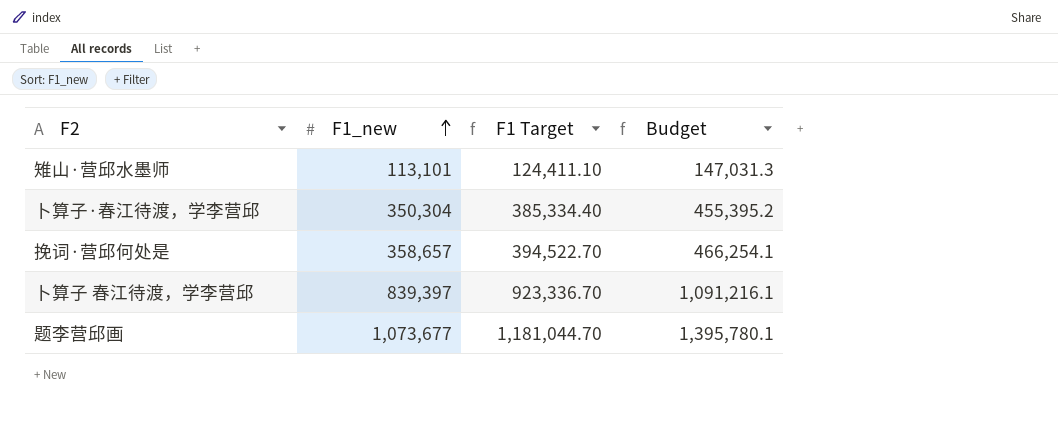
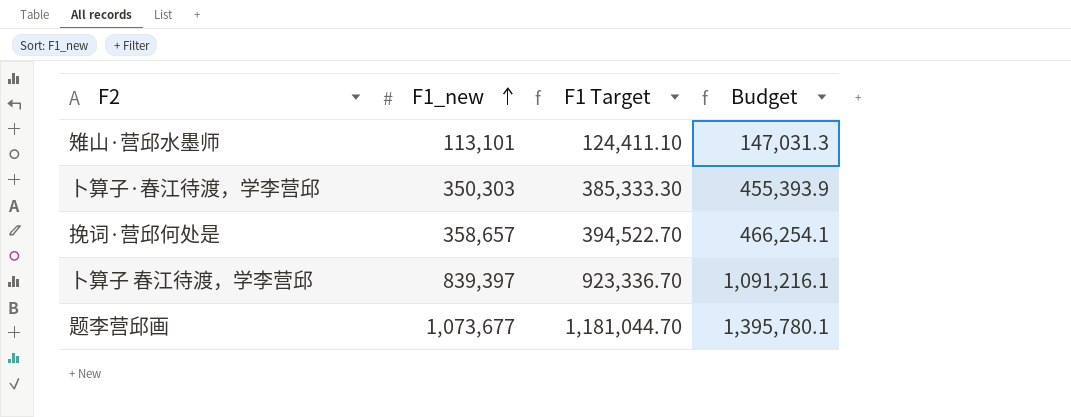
卜算子·春江待渡，学李营邱 | F1_new: 350,304 -> 350,303
卜算子·春江待渡，学李营邱 | F1 Target: 385,334.40 -> 385,333.30
卜算子·春江待渡，学李营邱 | Budget: 455,395.2 -> 455,393.9

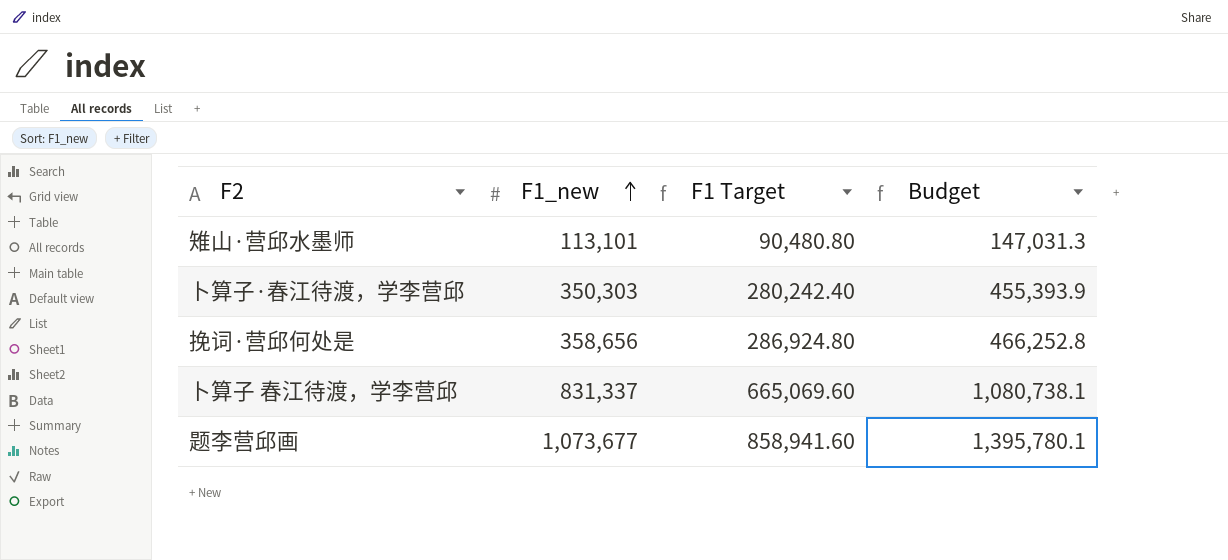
column F1 Target | formula: [F1_new] * 1.1 -> [F1_new] * 0.8
挽词·营邱何处是 | F1_new: 358,657 -> 358,656
挽词·营邱何处是 | Budget: 466,254.1 -> 466,252.8
卜算子 春江待渡，学李营邱 | F1_new: 839,397 -> 831,337
卜算子 春江待渡，学李营邱 | Budget: 1,091,216.1 -> 1,080,738.1

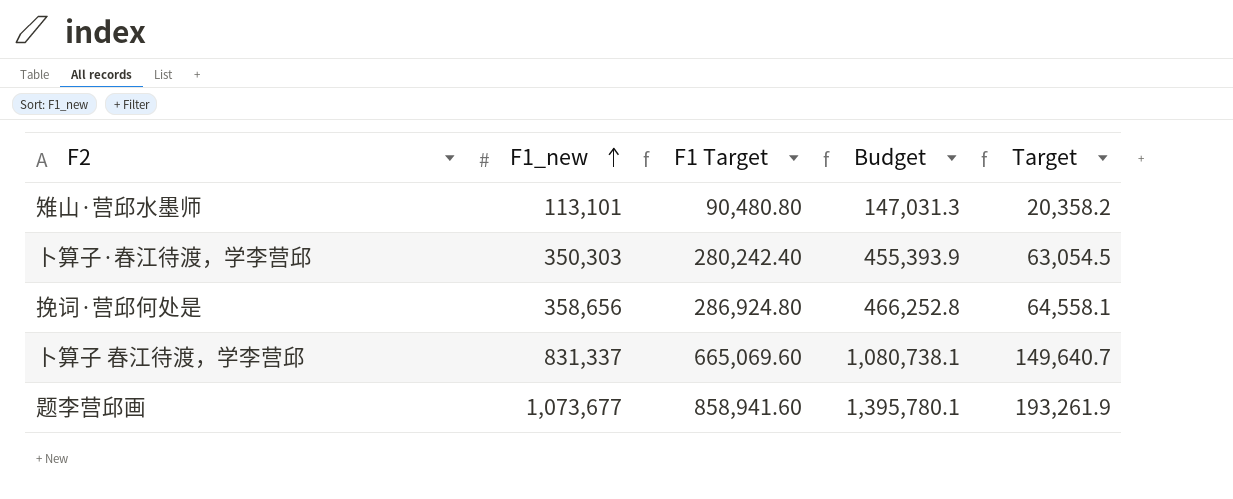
column Target | formula: none -> [F1_new] * 0.18

